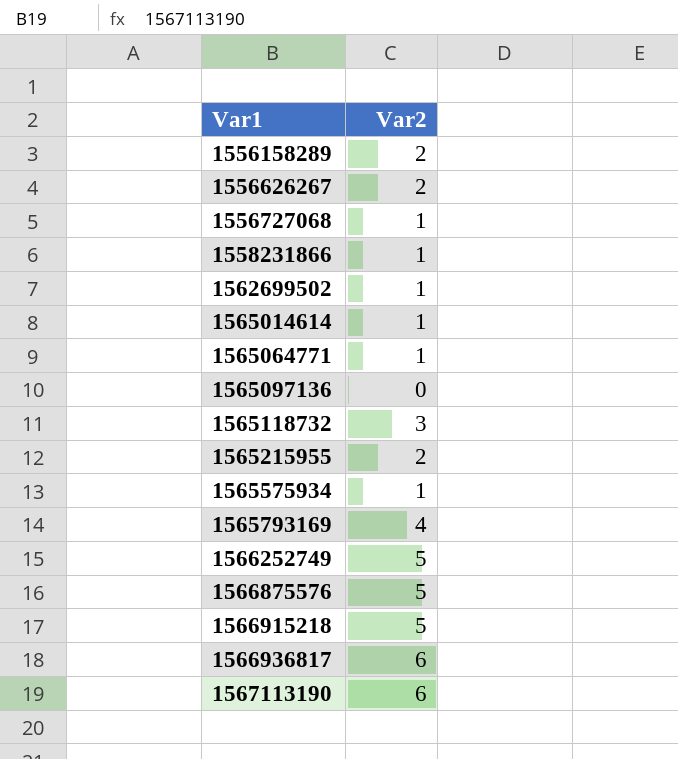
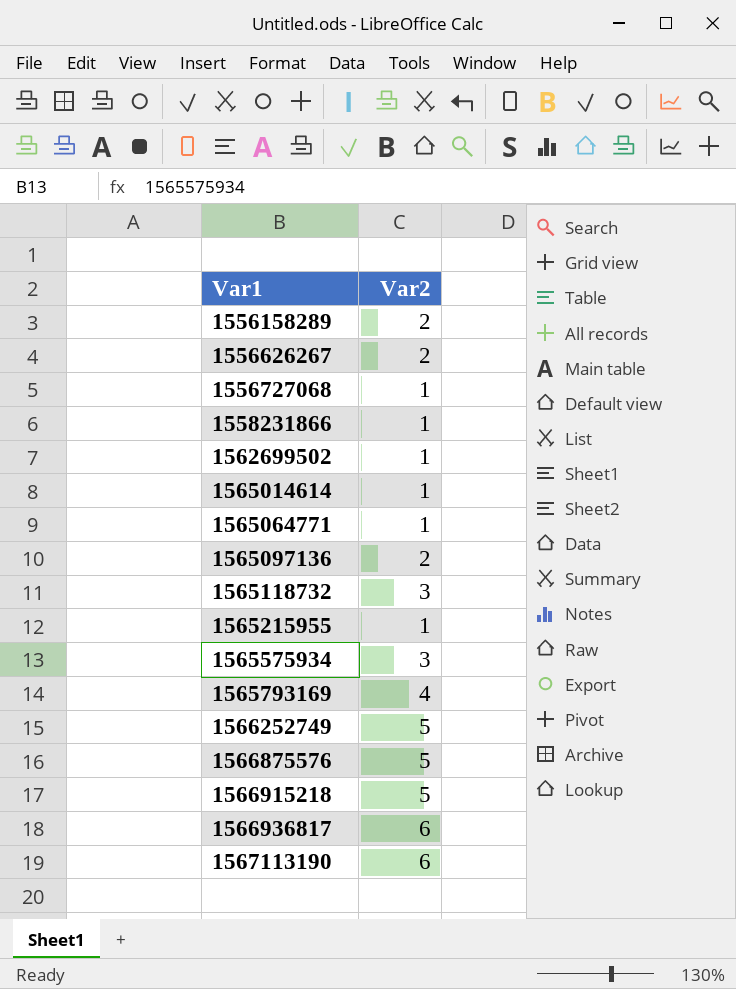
1565097136 | Var2: 0 -> 2
1565215955 | Var2: 2 -> 1
1565575934 | Var2: 1 -> 3

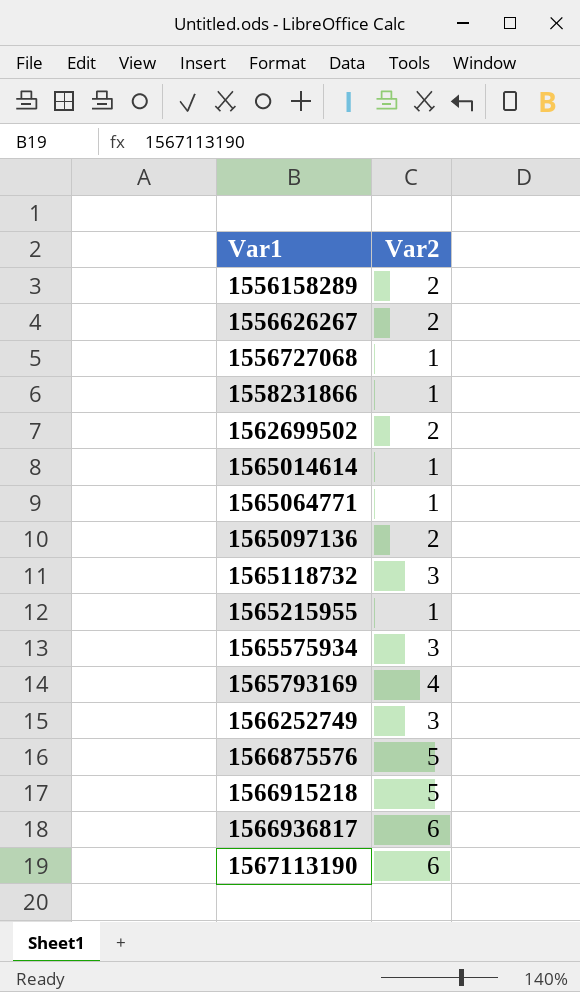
1562699502 | Var2: 1 -> 2
1566252749 | Var2: 5 -> 3

